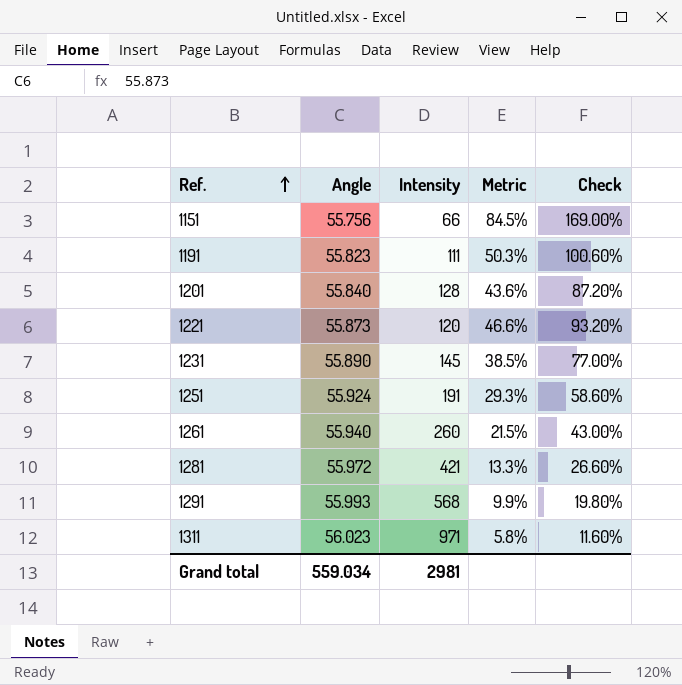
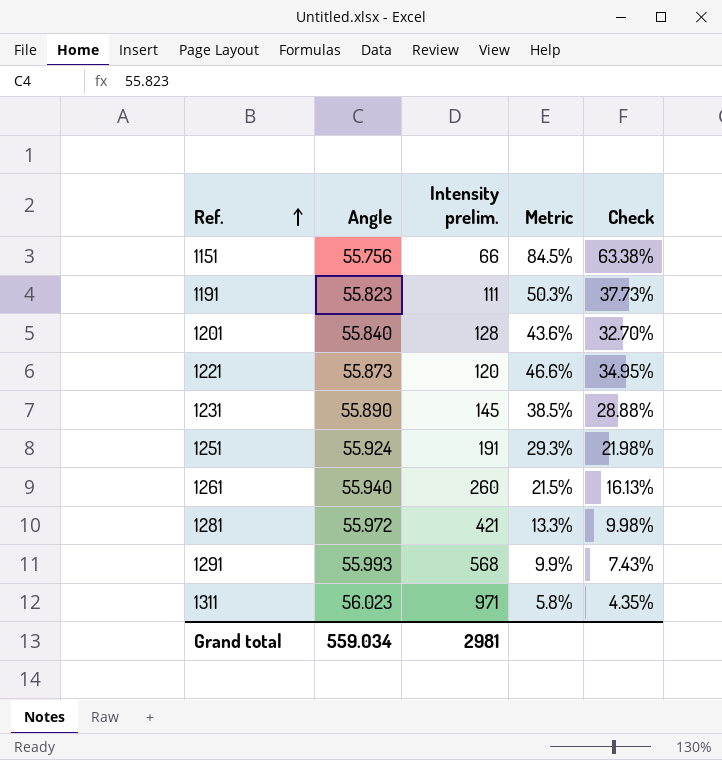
column name: Intensity -> Intensity prelim.
column Check | formula: [Metric] * 2 -> [Metric] * 0.75

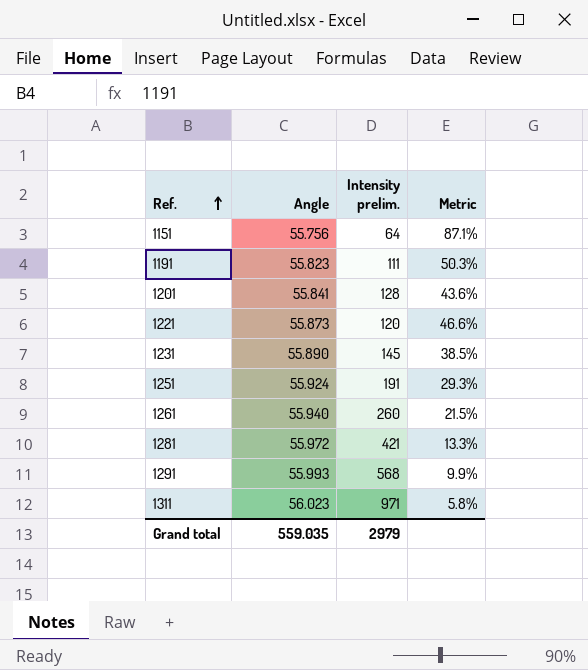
column Check | formula: [Metric] * 0.75 -> none
1151 | Intensity prelim.: 66 -> 64
1151 | Metric: 84.5% -> 87.1%
1201 | Angle: 55.840 -> 55.841
Grand total | Angle: 559.034 -> 559.035
Grand total | Intensity prelim.: 2981 -> 2979

